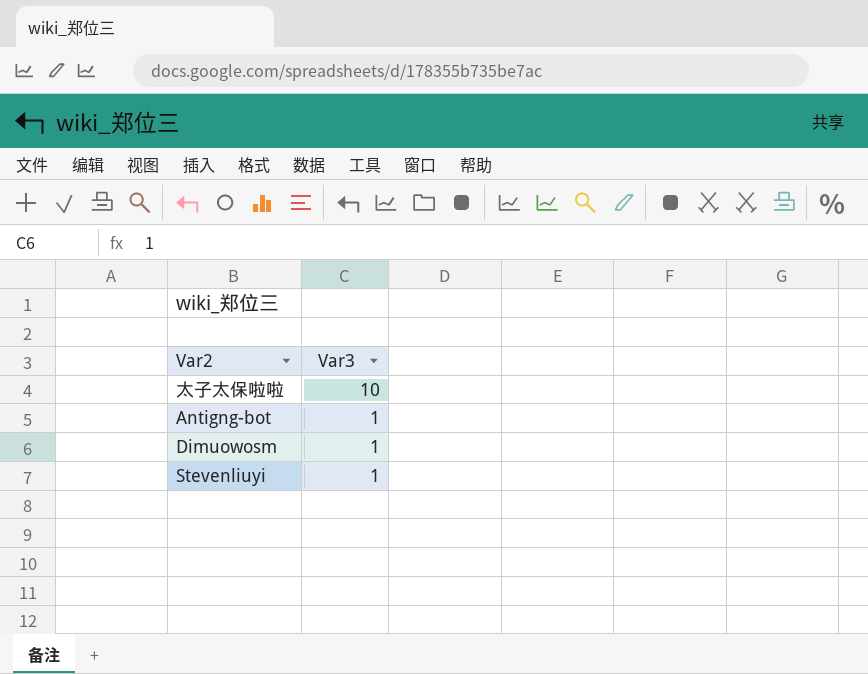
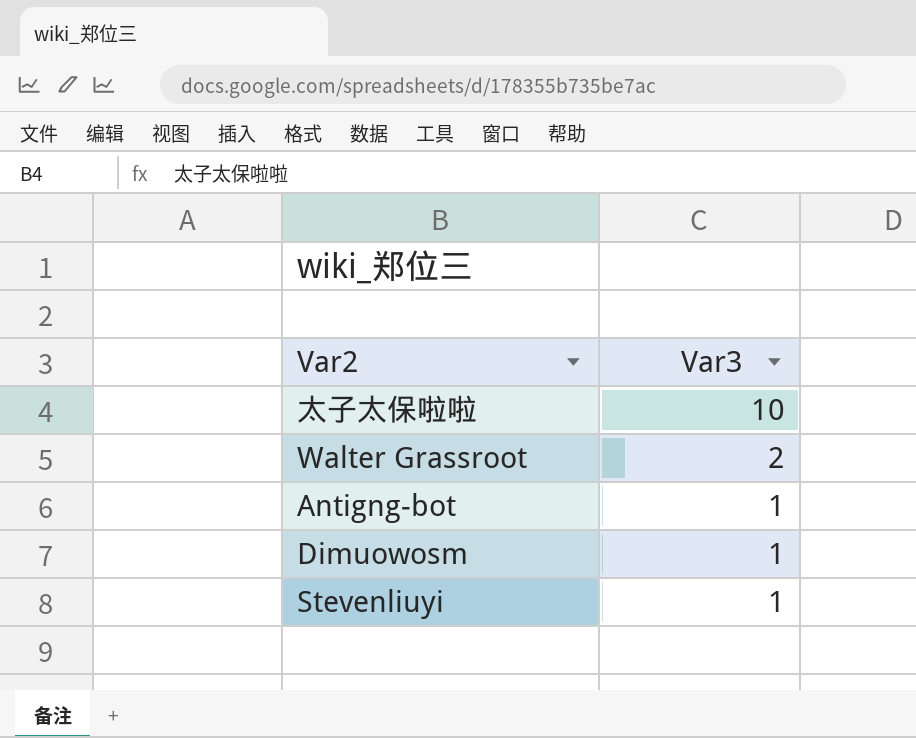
row Walter Grassroot: none -> 2

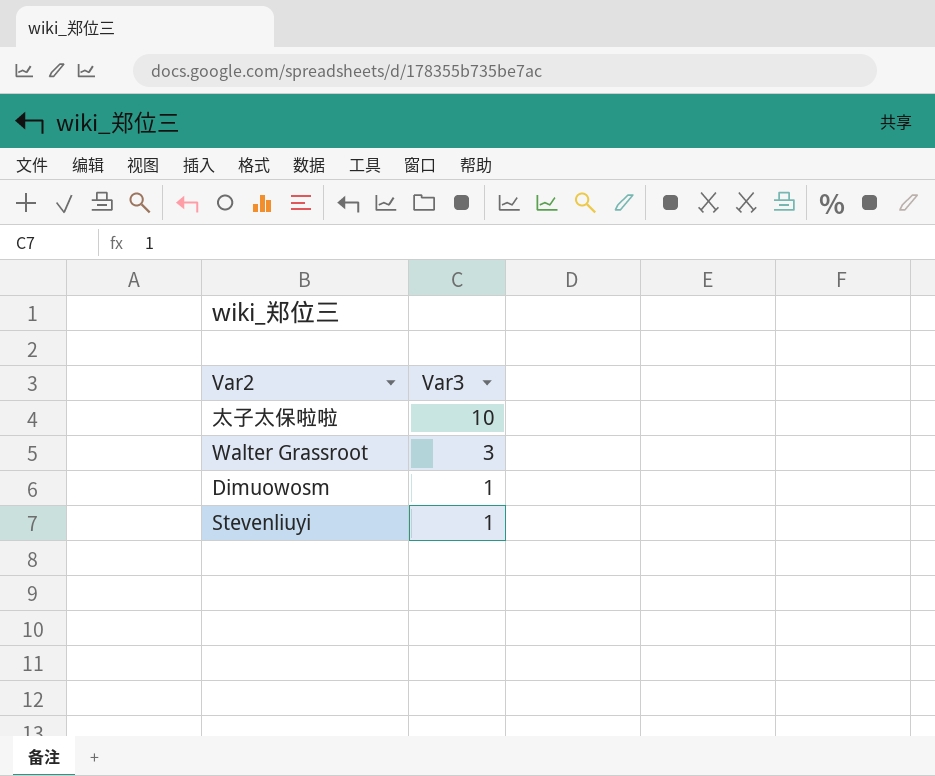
row Antigng-bot: 1 -> none
Walter Grassroot | Var3: 2 -> 3

